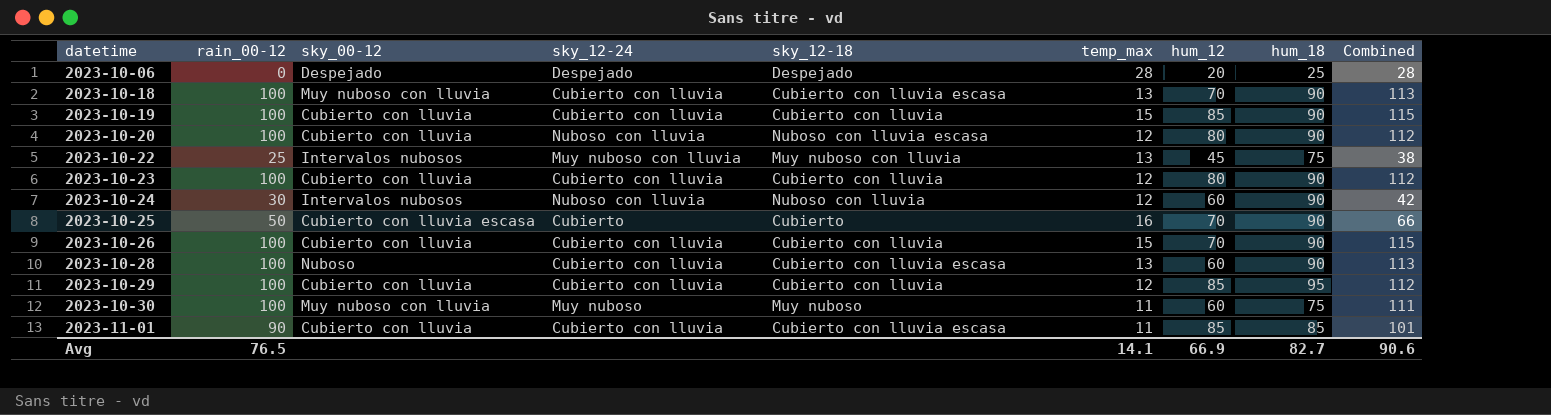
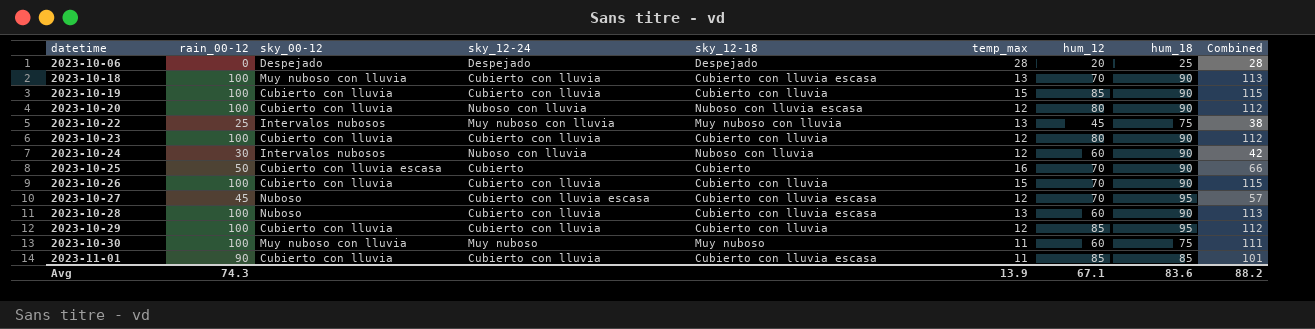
row 2023-10-27: none -> 45 | Nuboso | Cubierto con lluvia escasa | Cubierto con lluvia escasa | 12 | 70 | 95 | 57
Avg | rain_00-12: 76.5 -> 74.3
Avg | temp_max: 14.1 -> 13.9
Avg | hum_12: 66.9 -> 67.1
Avg | hum_18: 82.7 -> 83.6
Avg | Combined: 90.6 -> 88.2

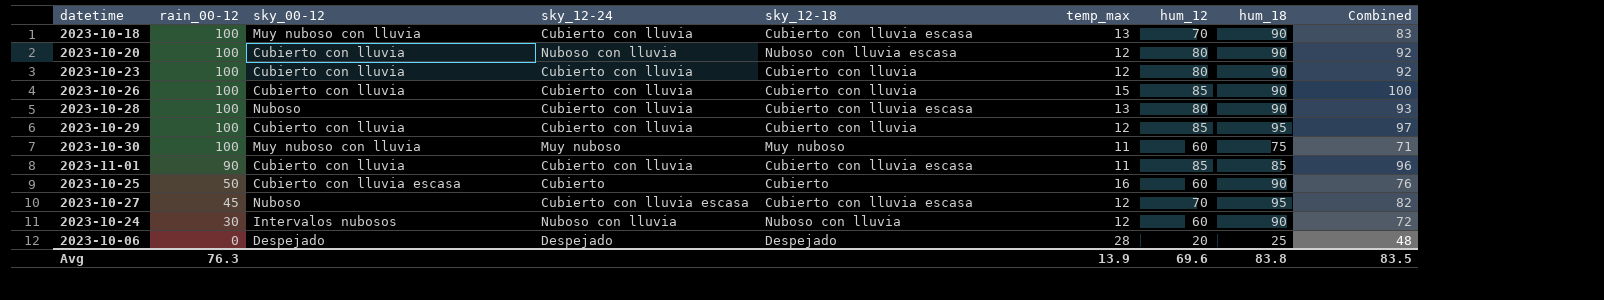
row order: datetime ascending -> rain_00-12 descending
column Combined | formula: [rain_00-12] + [temp_max] -> [temp_max] + [hum_12]
row 2023-10-19: 100 | Cubierto con lluvia | Cubierto con lluvia | Cubierto con lluvia | 15 | 85 | 90 | 115 -> none
row 2023-10-22: 25 | Intervalos nubosos | Muy nuboso con lluvia | Muy nuboso con lluvia | 13 | 45 | 75 | 38 -> none
2023-10-26 | hum_12: 70 -> 85
2023-10-28 | hum_12: 60 -> 80
2023-10-25 | hum_12: 70 -> 60
Avg | rain_00-12: 74.3 -> 76.3
Avg | hum_12: 67.1 -> 69.6
Avg | hum_18: 83.6 -> 83.8
Avg | Combined: 88.2 -> 83.5

